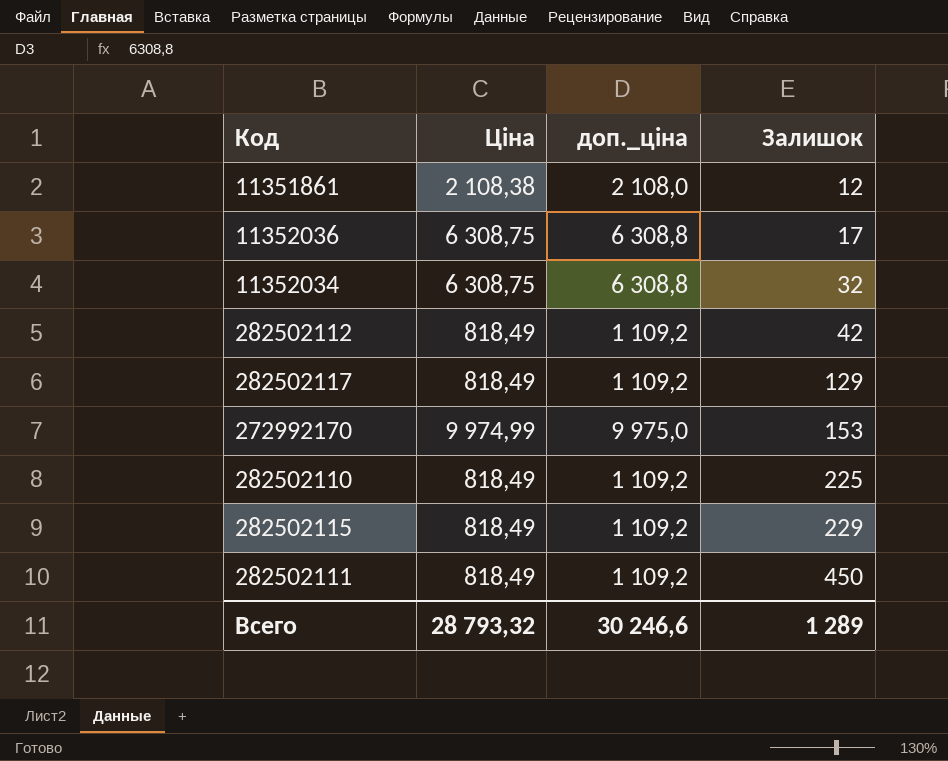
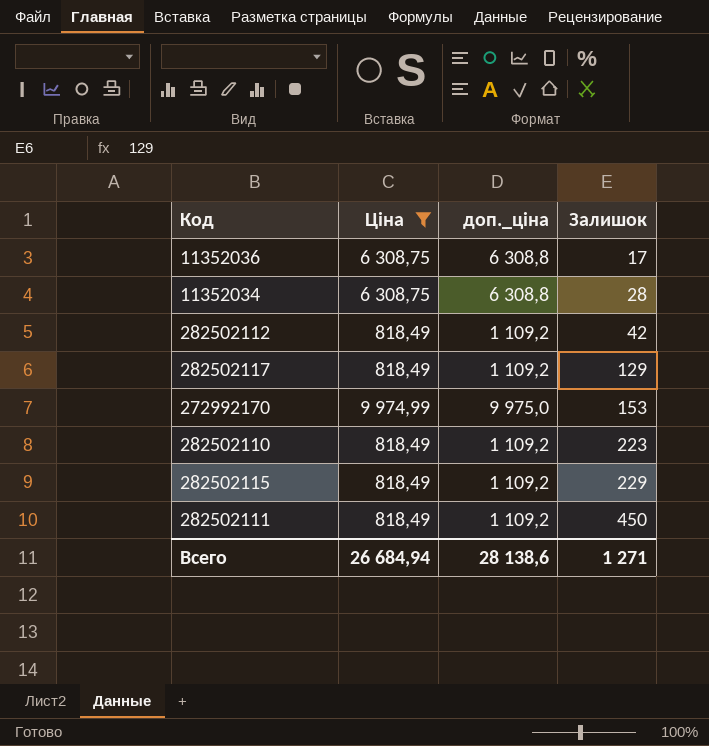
filter: none -> Ціна != 2 108,38
11352034 | Залишок: 32 -> 28
282502110 | Залишок: 225 -> 223
Всего | Ціна: 28 793,32 -> 26 684,94
Всего | доп._ціна: 30 246,6 -> 28 138,6
Всего | Залишок: 1 289 -> 1 271

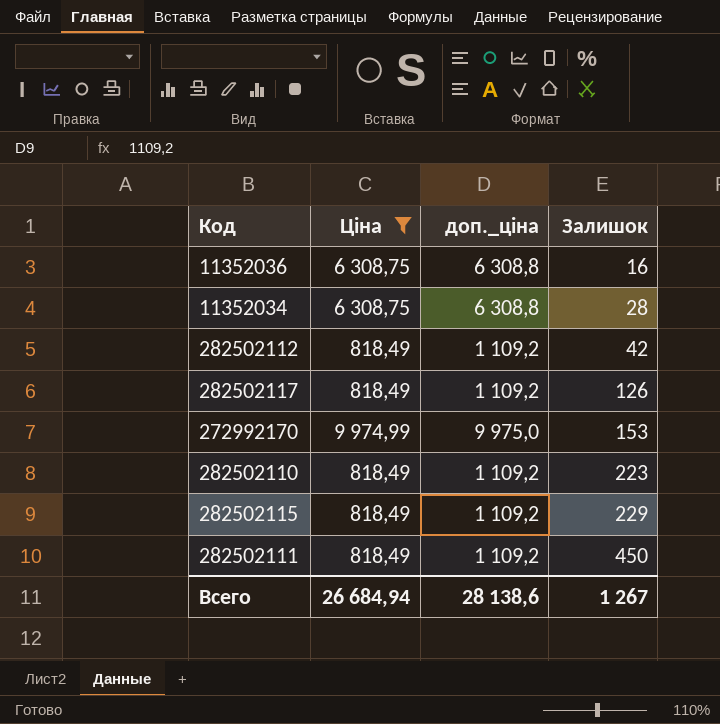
11352036 | Залишок: 17 -> 16
282502117 | Залишок: 129 -> 126
Всего | Залишок: 1 271 -> 1 267

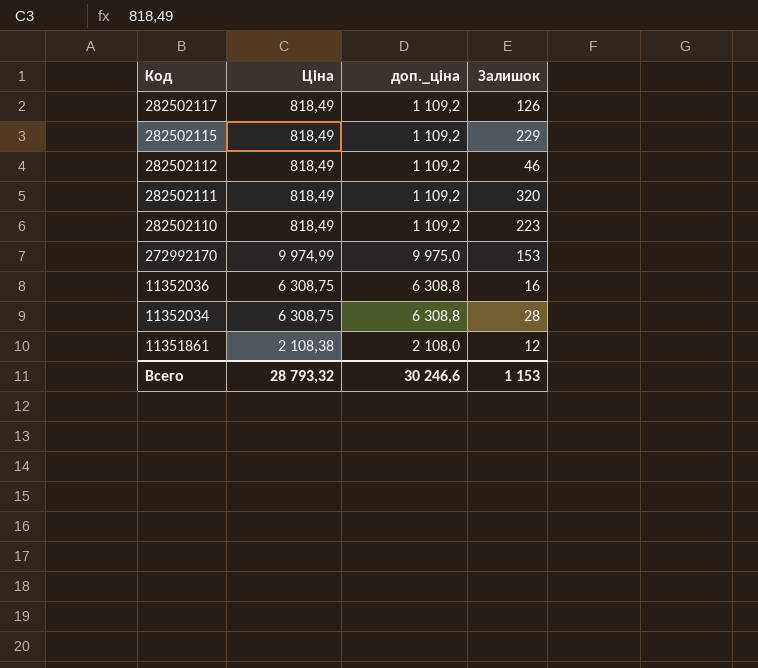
filter: Ціна != 2 108,38 -> none
row order: Залишок ascending -> Код descending
282502112 | Залишок: 42 -> 46
282502111 | Залишок: 450 -> 320
Всего | Ціна: 26 684,94 -> 28 793,32
Всего | доп._ціна: 28 138,6 -> 30 246,6
Всего | Залишок: 1 267 -> 1 153

